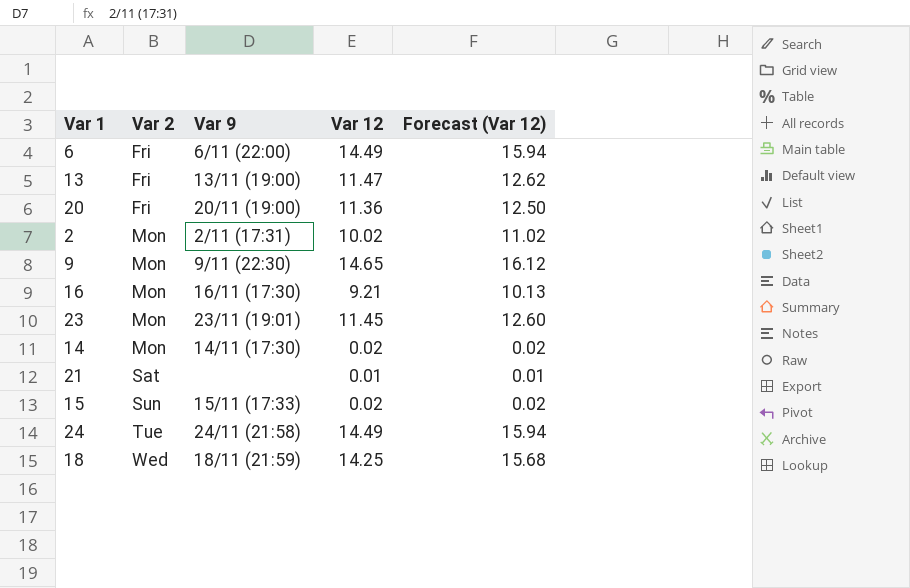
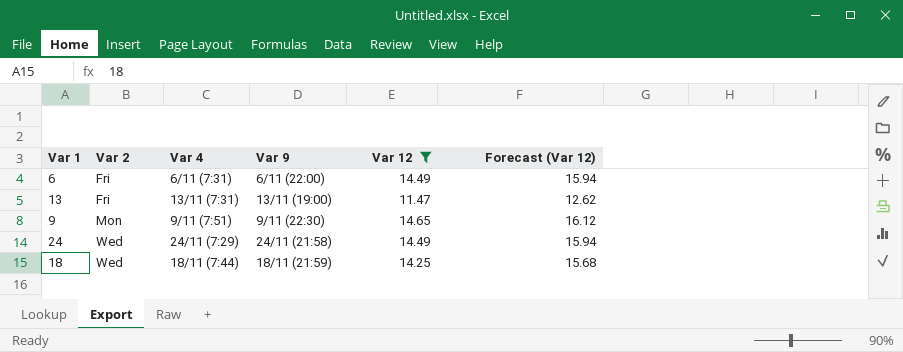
filter: none -> Var 12 >= 11.47
column Var 4 | position: none -> 3
24 | Var 2: Tue -> Wed

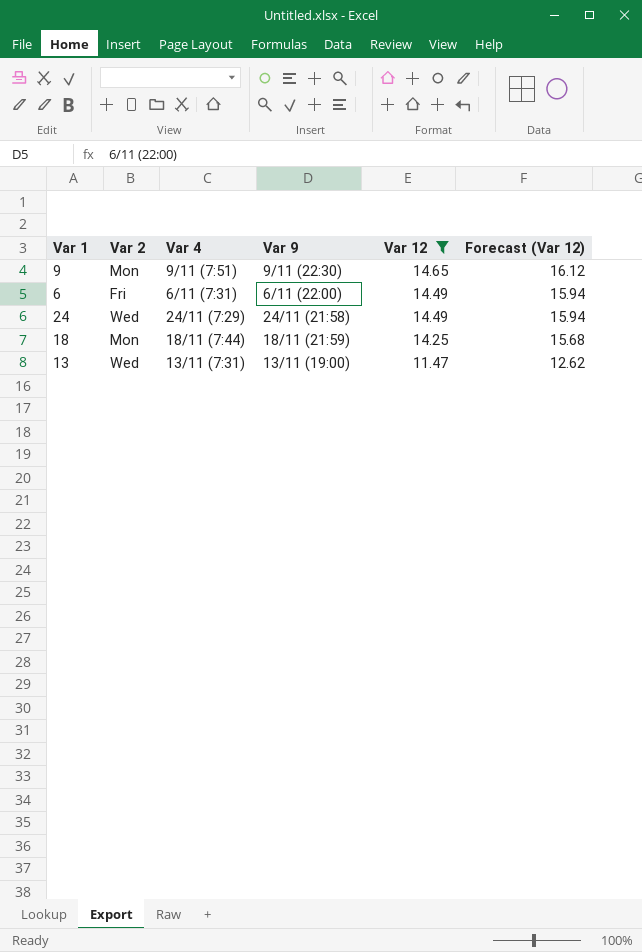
row order: Var 2 ascending -> Var 12 descending
18 | Var 2: Wed -> Mon
13 | Var 2: Fri -> Wed

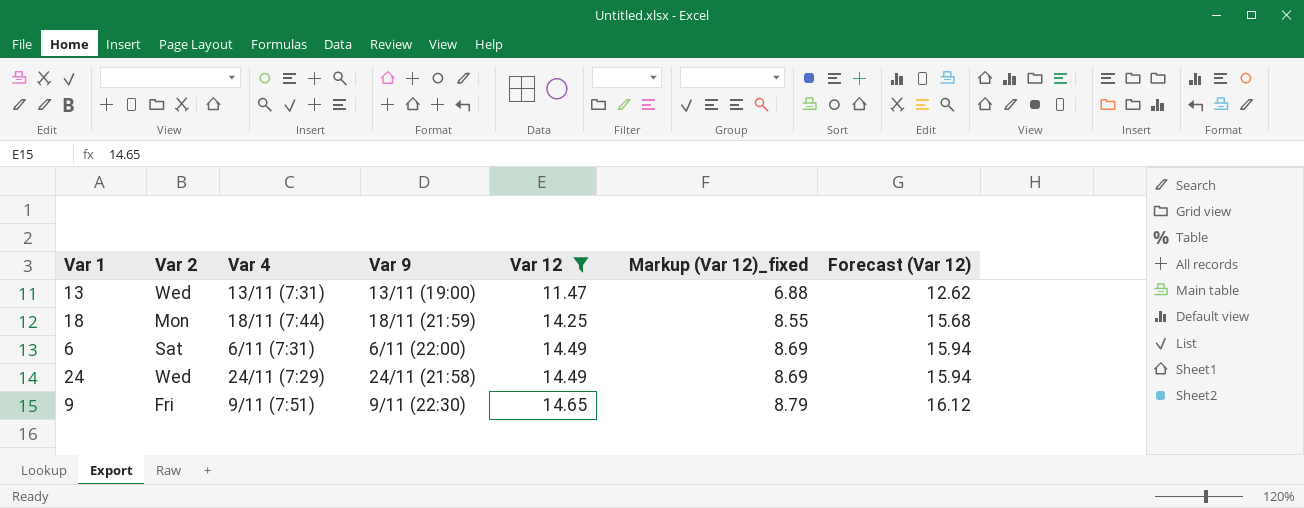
row order: Var 12 descending -> Var 12 ascending
column Markup (Var 12)_fixed | formula: none -> [Var 12] * 0.6
6 | Var 2: Fri -> Sat
9 | Var 2: Mon -> Fri

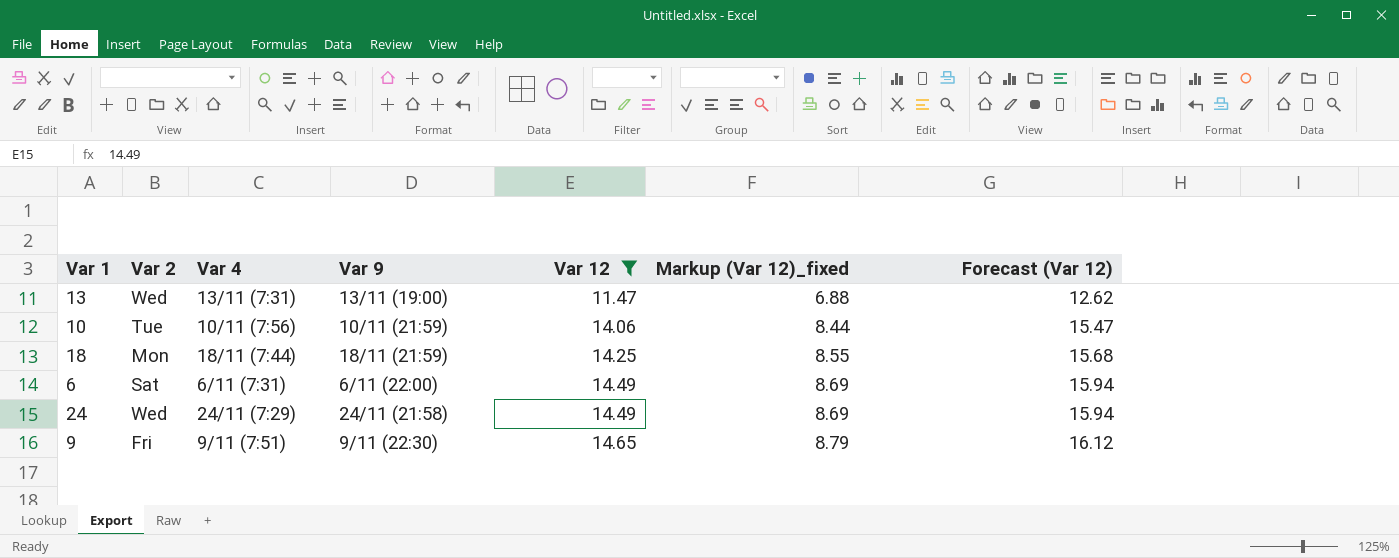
row 10: none -> Tue | 10/11 (7:56) | 10/11 (21:59) | 14.06 | 8.44 | 15.47

